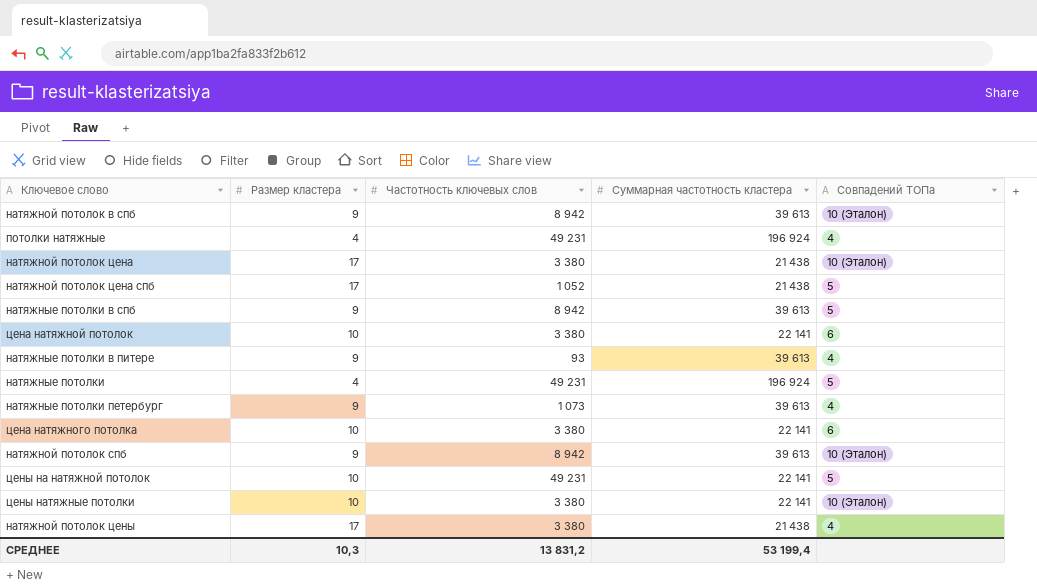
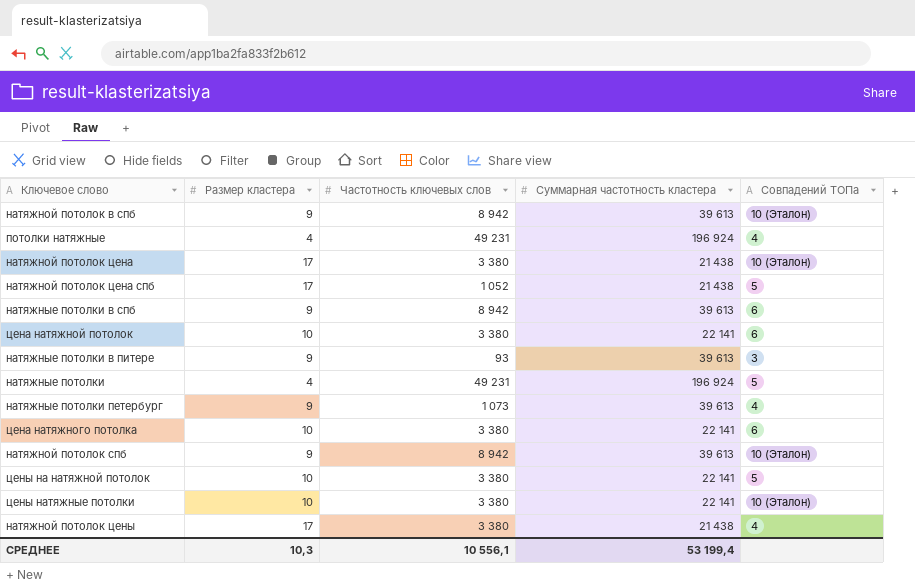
натяжные потолки в спб | Совпадений ТОПа: 5 -> 6
натяжные потолки в питере | Совпадений ТОПа: 4 -> 3
цены на натяжной потолок | Частотность ключевых слов: 49 231 -> 3 380
СРЕДНЕЕ | Частотность ключевых слов: 13 831,2 -> 10 556,1

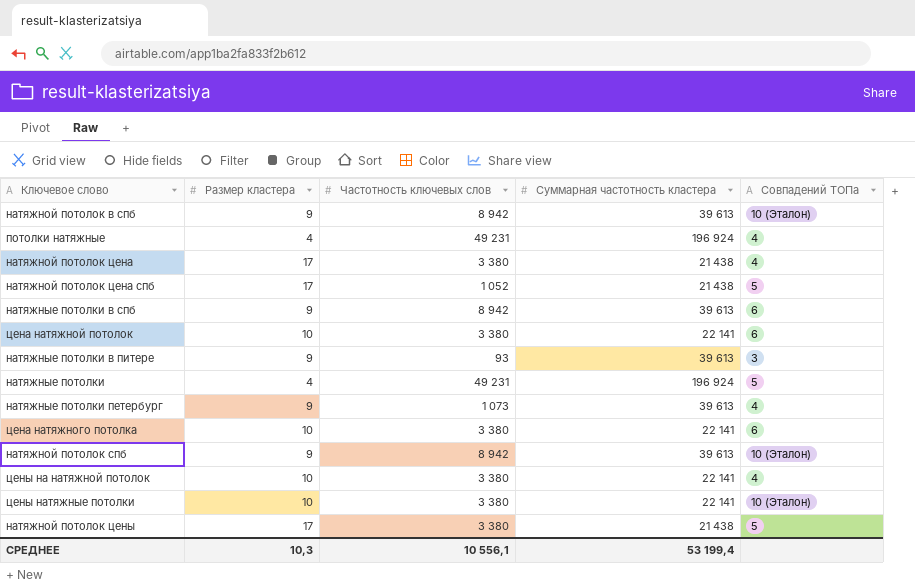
натяжной потолок цена | Совпадений ТОПа: 10 (Эталон) -> 4
цены на натяжной потолок | Совпадений ТОПа: 5 -> 4
натяжной потолок цены | Совпадений ТОПа: 4 -> 5

